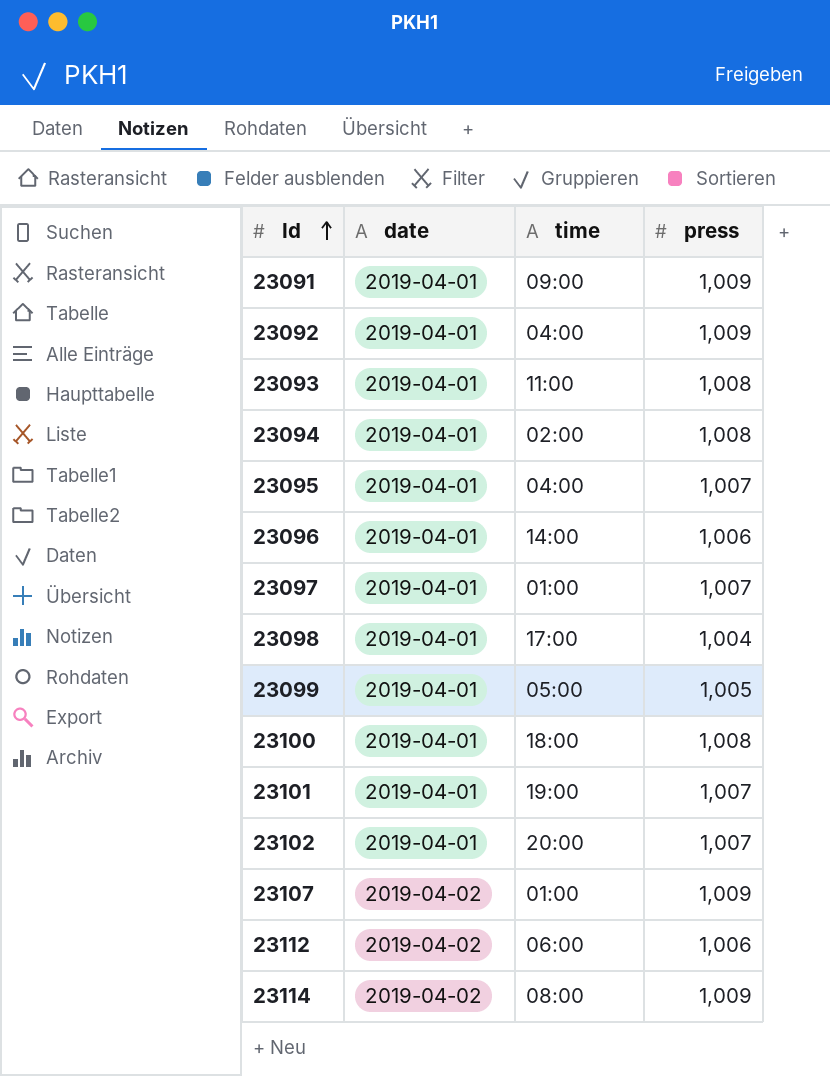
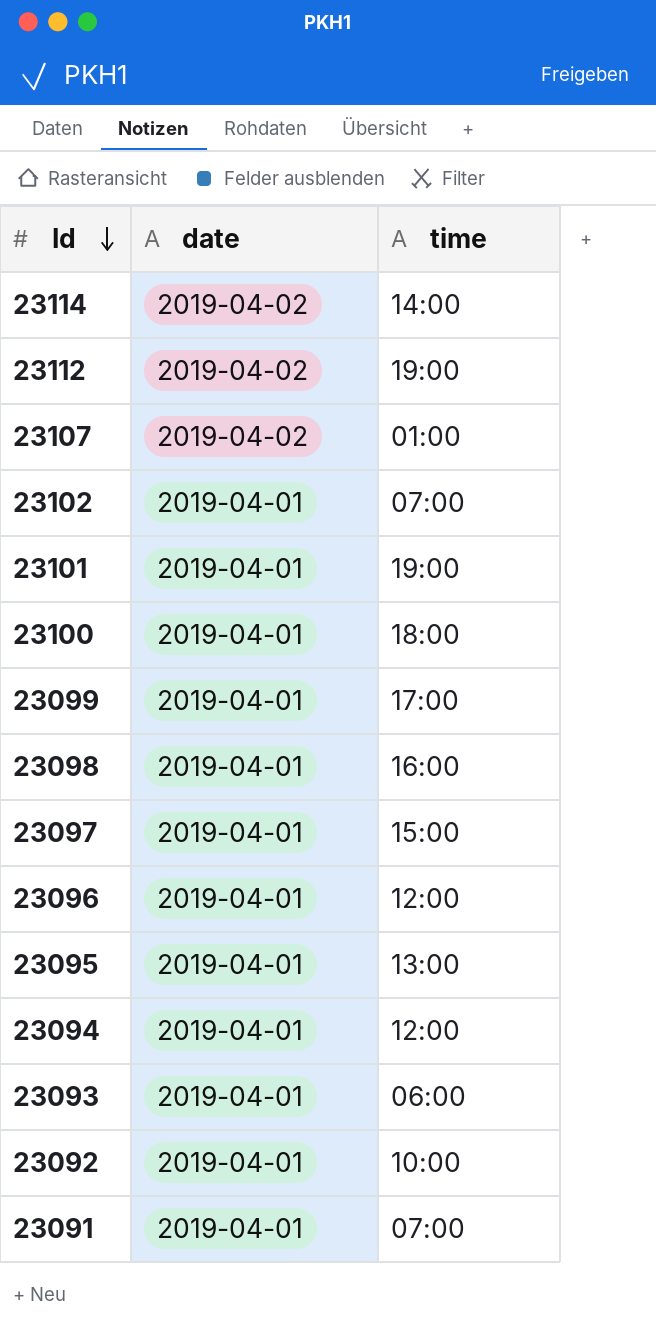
row order: Id ascending -> Id descending
column press | position: 4 -> none
23114 | time: 08:00 -> 14:00
23112 | time: 06:00 -> 19:00
23102 | time: 20:00 -> 07:00
23099 | time: 05:00 -> 17:00
23098 | time: 17:00 -> 16:00
23097 | time: 01:00 -> 15:00
23096 | time: 14:00 -> 12:00
23095 | time: 04:00 -> 13:00
23094 | time: 02:00 -> 12:00
23093 | time: 11:00 -> 06:00
23092 | time: 04:00 -> 10:00
23091 | time: 09:00 -> 07:00

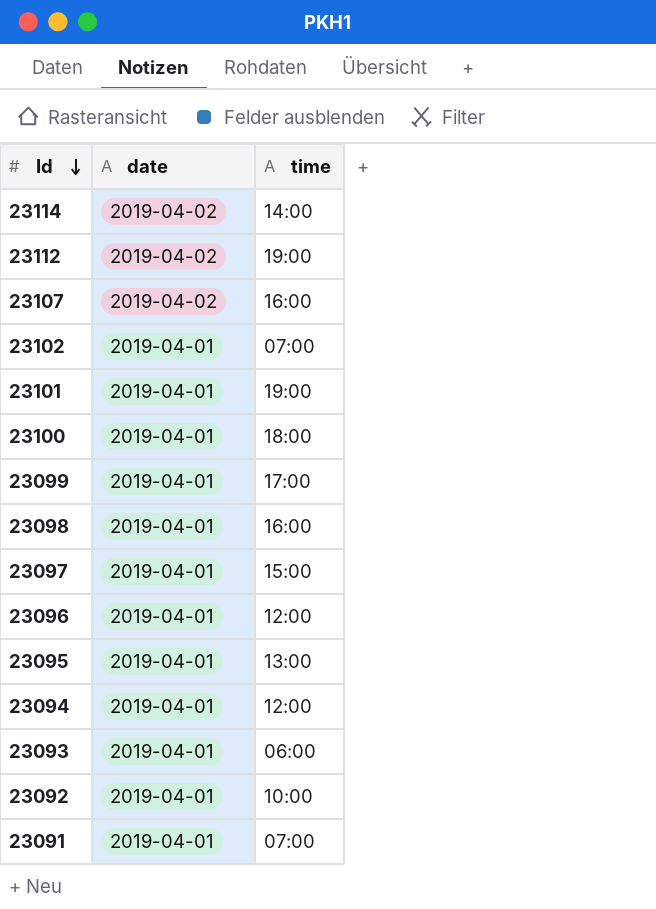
23107 | time: 01:00 -> 16:00

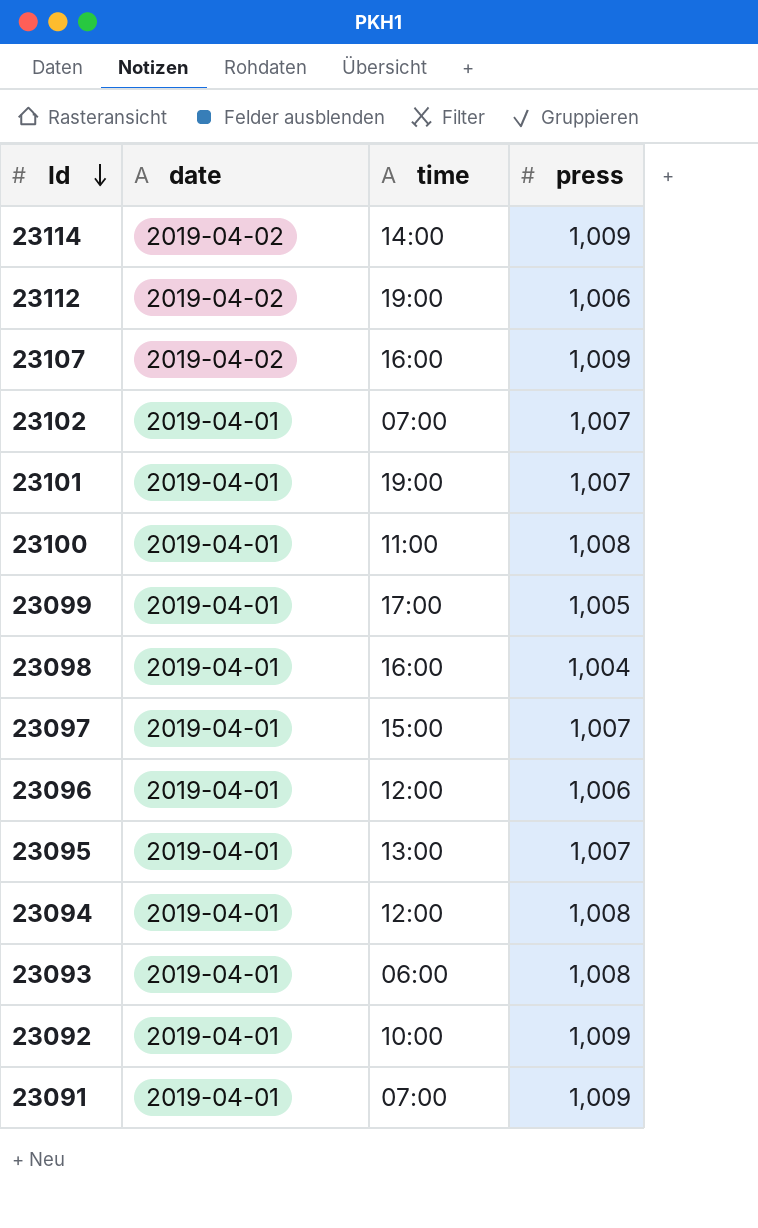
column press | position: none -> 4
23100 | time: 18:00 -> 11:00

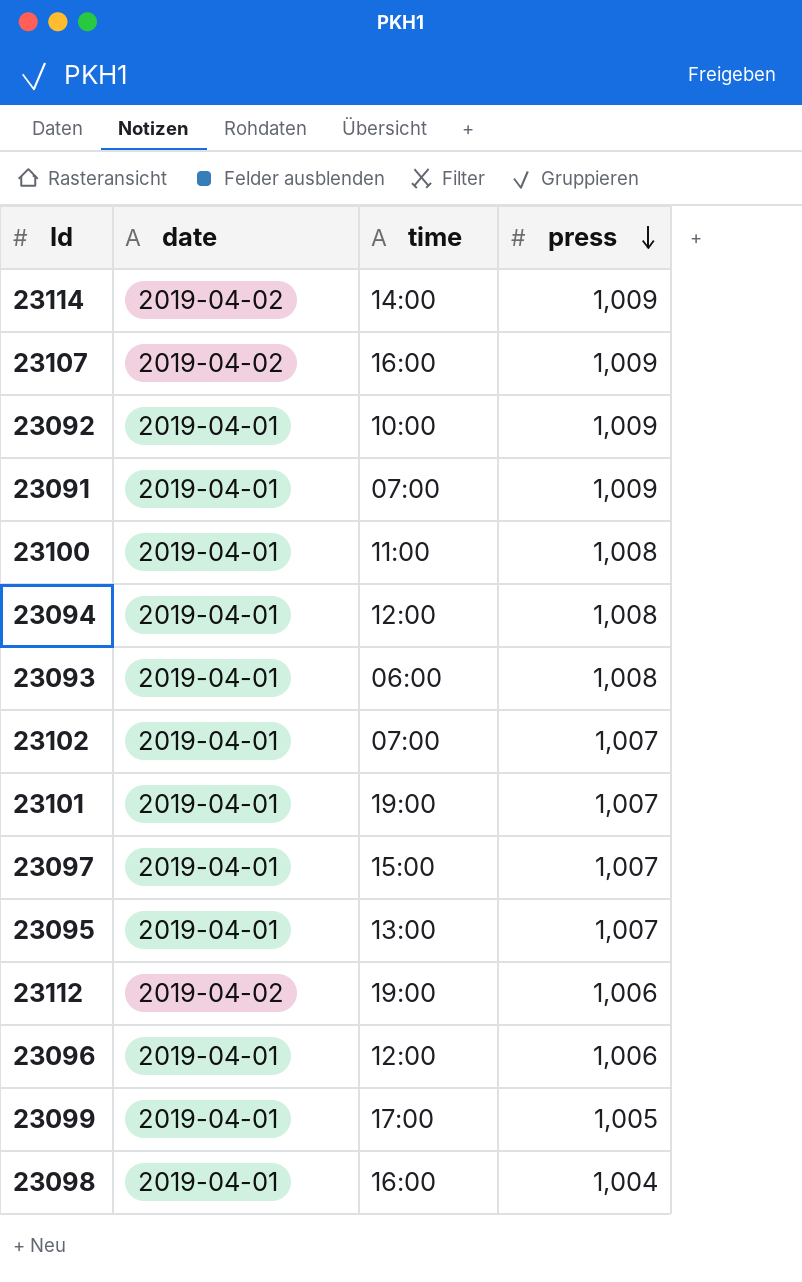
row order: Id descending -> press descending

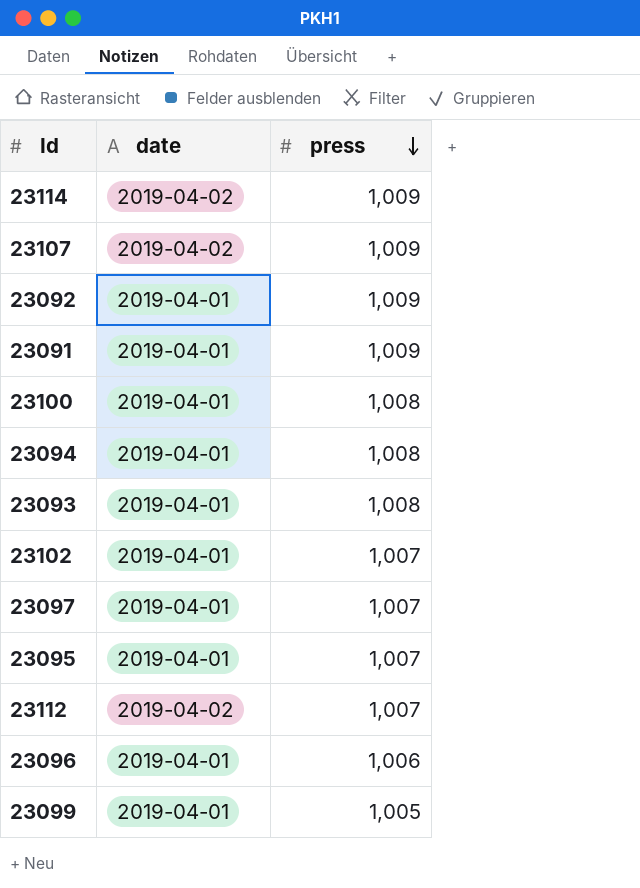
column time | position: 3 -> none
row 23101: 2019-04-01 | 19:00 | 1,007 -> none
row 23098: 2019-04-01 | 16:00 | 1,004 -> none
23112 | press: 1,006 -> 1,007

